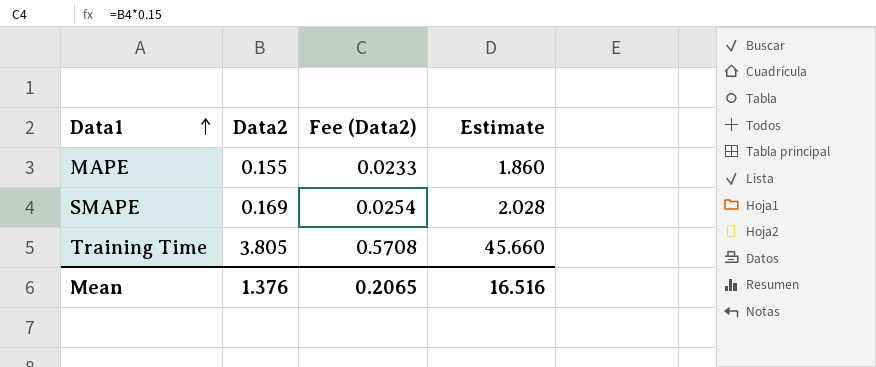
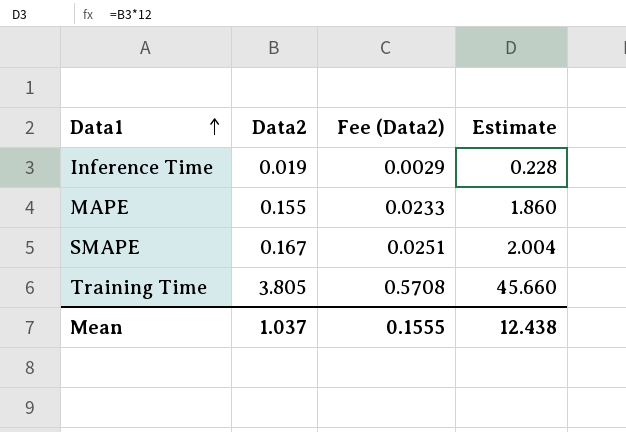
row Inference Time: none -> 0.019 | 0.0029 | 0.228
SMAPE | Data2: 0.169 -> 0.167
SMAPE | Fee (Data2): 0.0254 -> 0.0251
SMAPE | Estimate: 2.028 -> 2.004
Mean | Data2: 1.376 -> 1.037
Mean | Fee (Data2): 0.2065 -> 0.1555
Mean | Estimate: 16.516 -> 12.438

